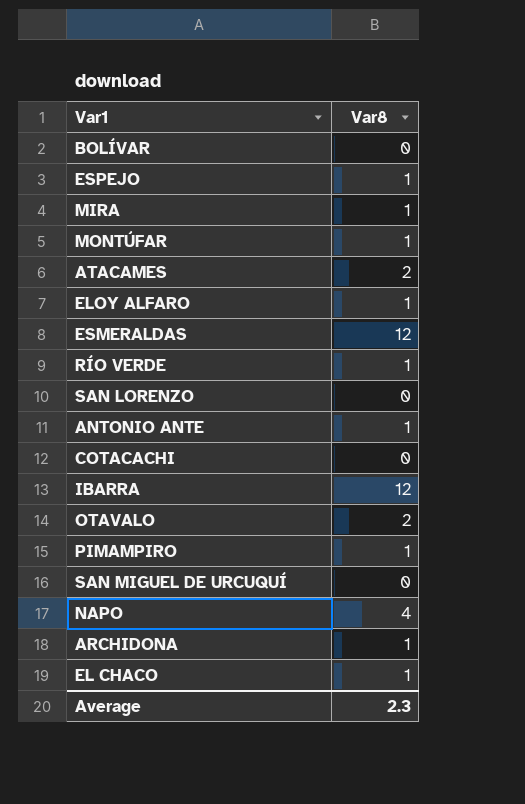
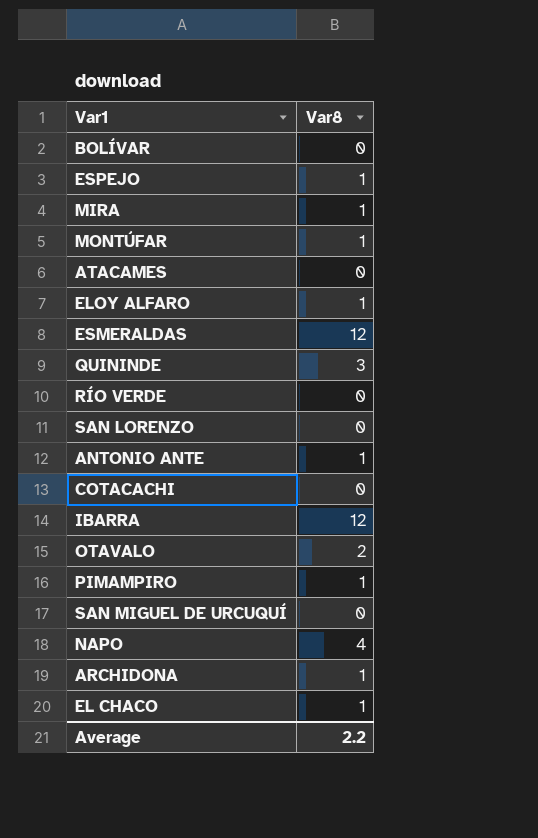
ATACAMES | Var8: 2 -> 0
row QUININDE: none -> 3
RÍO VERDE | Var8: 1 -> 0
Average | Var8: 2.3 -> 2.2

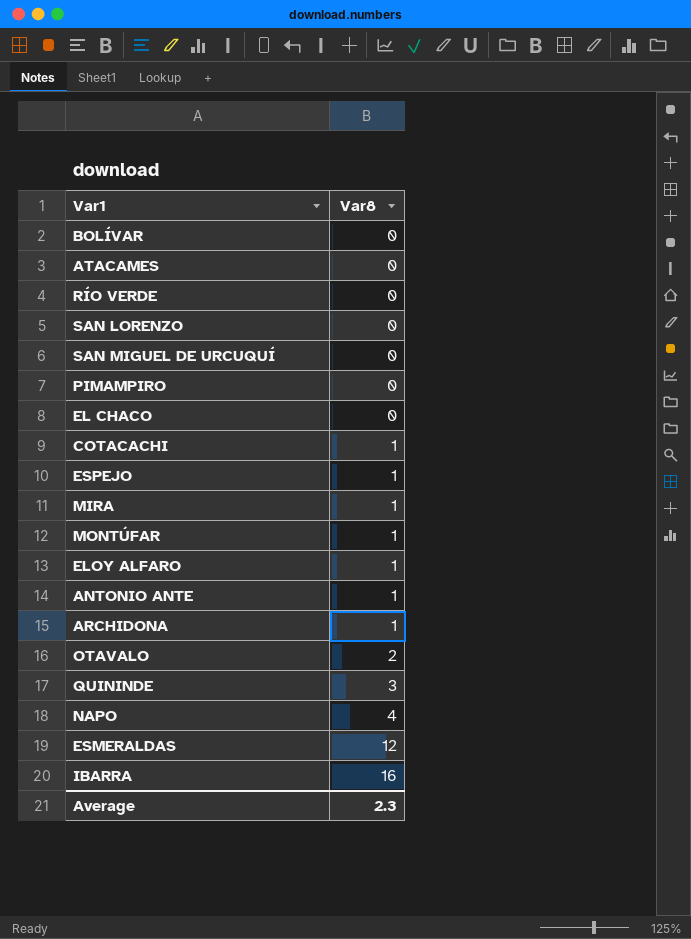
row order: none -> Var8 ascending
PIMAMPIRO | Var8: 1 -> 0
EL CHACO | Var8: 1 -> 0
COTACACHI | Var8: 0 -> 1
IBARRA | Var8: 12 -> 16
Average | Var8: 2.2 -> 2.3

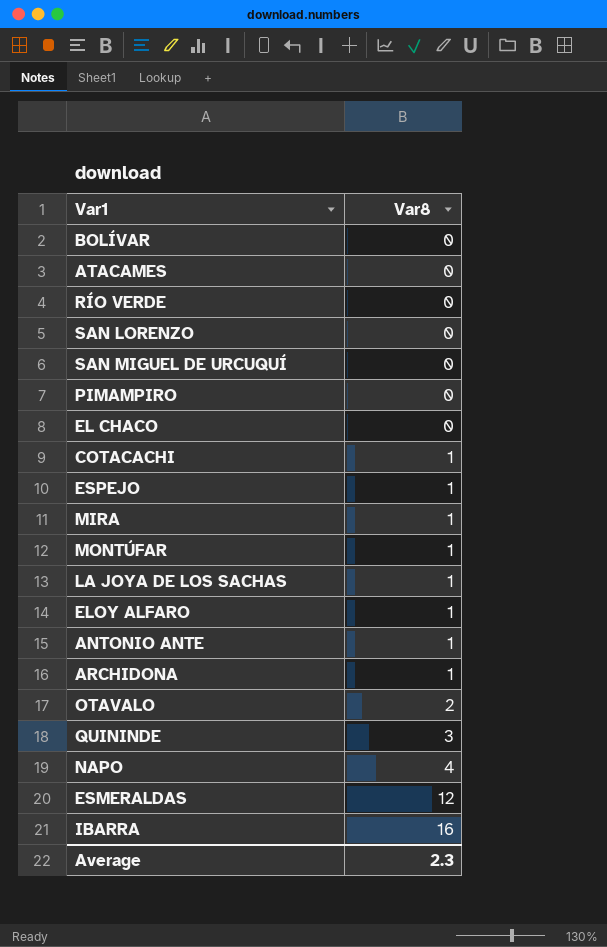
row LA JOYA DE LOS SACHAS: none -> 1

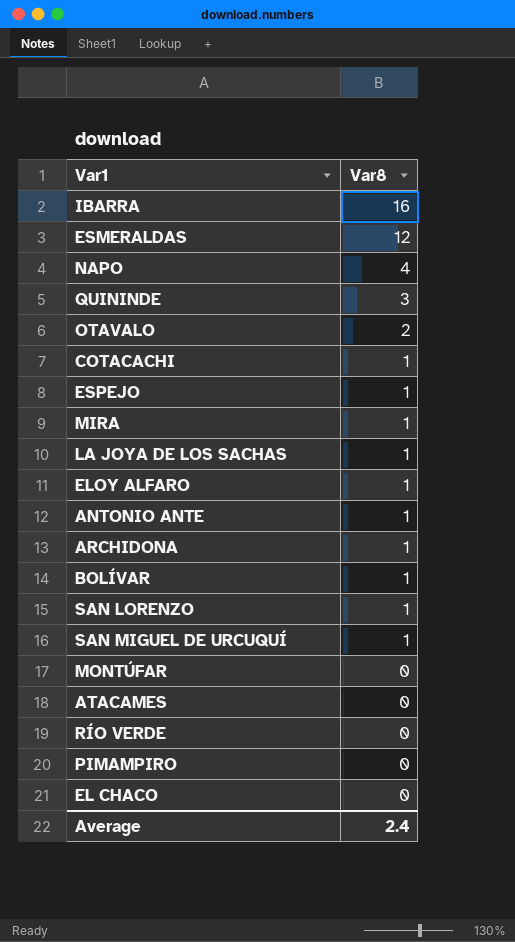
row order: Var8 ascending -> Var8 descending
BOLÍVAR | Var8: 0 -> 1
SAN LORENZO | Var8: 0 -> 1
SAN MIGUEL DE URCUQUÍ | Var8: 0 -> 1
MONTÚFAR | Var8: 1 -> 0
Average | Var8: 2.3 -> 2.4

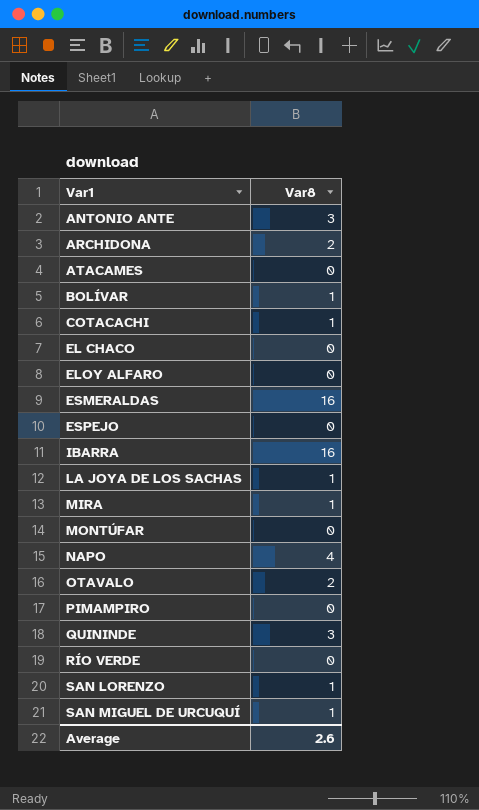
row order: Var8 descending -> Var1 ascending
ANTONIO ANTE | Var8: 1 -> 3
ARCHIDONA | Var8: 1 -> 2
ELOY ALFARO | Var8: 1 -> 0
ESMERALDAS | Var8: 12 -> 16
ESPEJO | Var8: 1 -> 0
Average | Var8: 2.4 -> 2.6

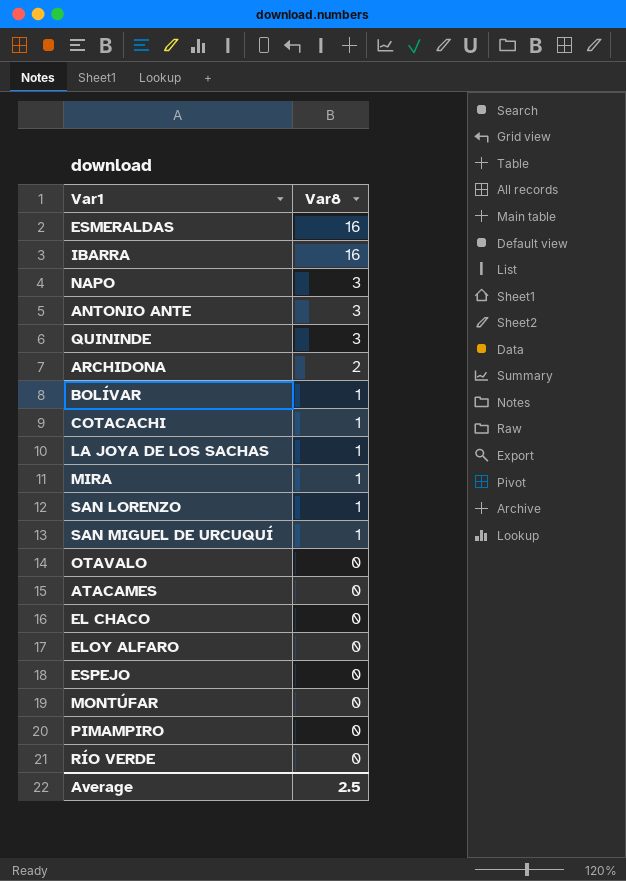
row order: Var1 ascending -> Var8 descending
NAPO | Var8: 4 -> 3
OTAVALO | Var8: 2 -> 0
Average | Var8: 2.6 -> 2.5

